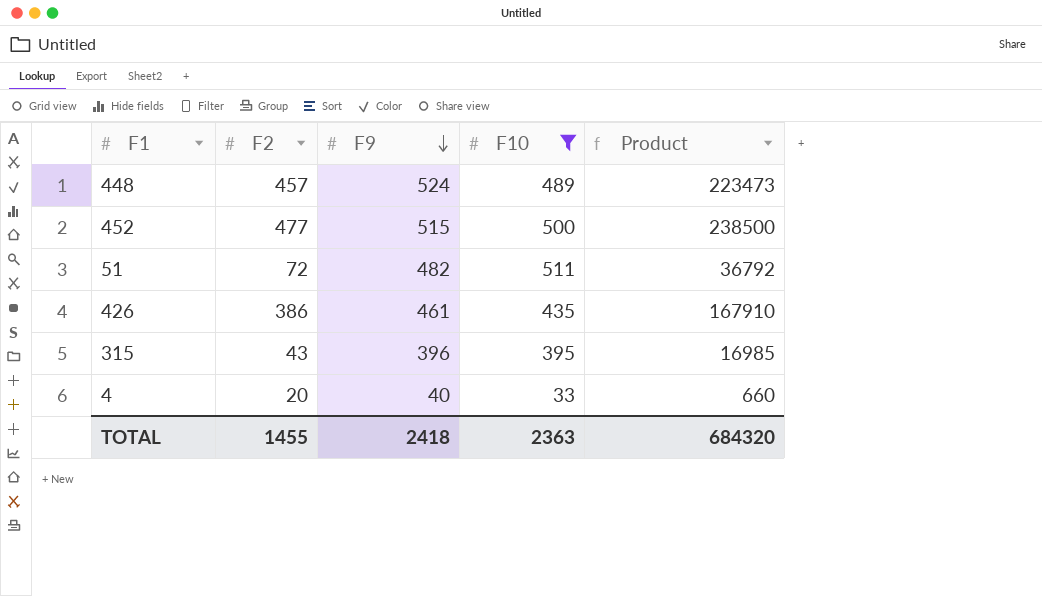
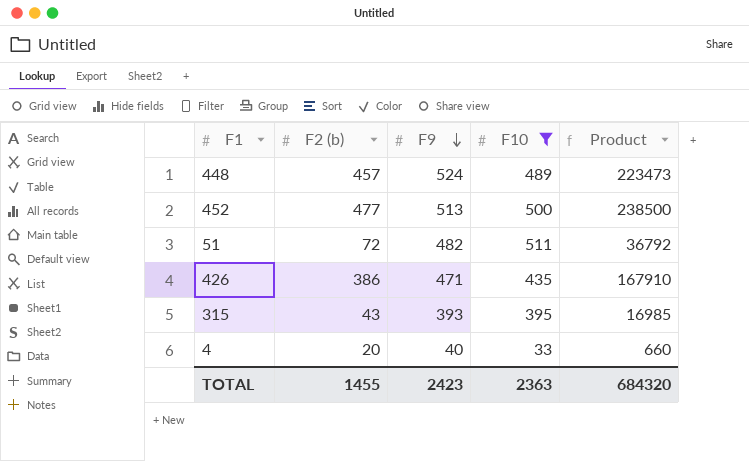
column name: F2 -> F2 (b)
452 | F9: 515 -> 513
426 | F9: 461 -> 471
315 | F9: 396 -> 393
TOTAL | F9: 2418 -> 2423

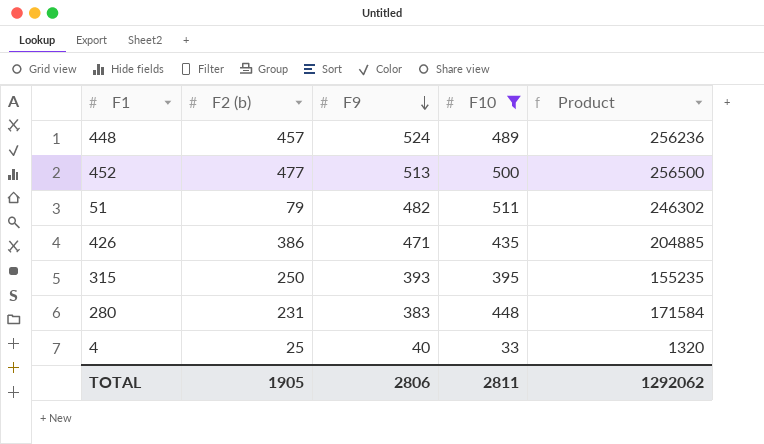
column Product | formula: [F2 (b)] * [F10] -> [F9] * [F10]
51 | F2 (b): 72 -> 79
315 | F2 (b): 43 -> 250
row 280: none -> 231 | 383 | 448 | 171584
4 | F2 (b): 20 -> 25
TOTAL | F2 (b): 1455 -> 1905
TOTAL | F9: 2423 -> 2806
TOTAL | F10: 2363 -> 2811
TOTAL | Product: 684320 -> 1292062

